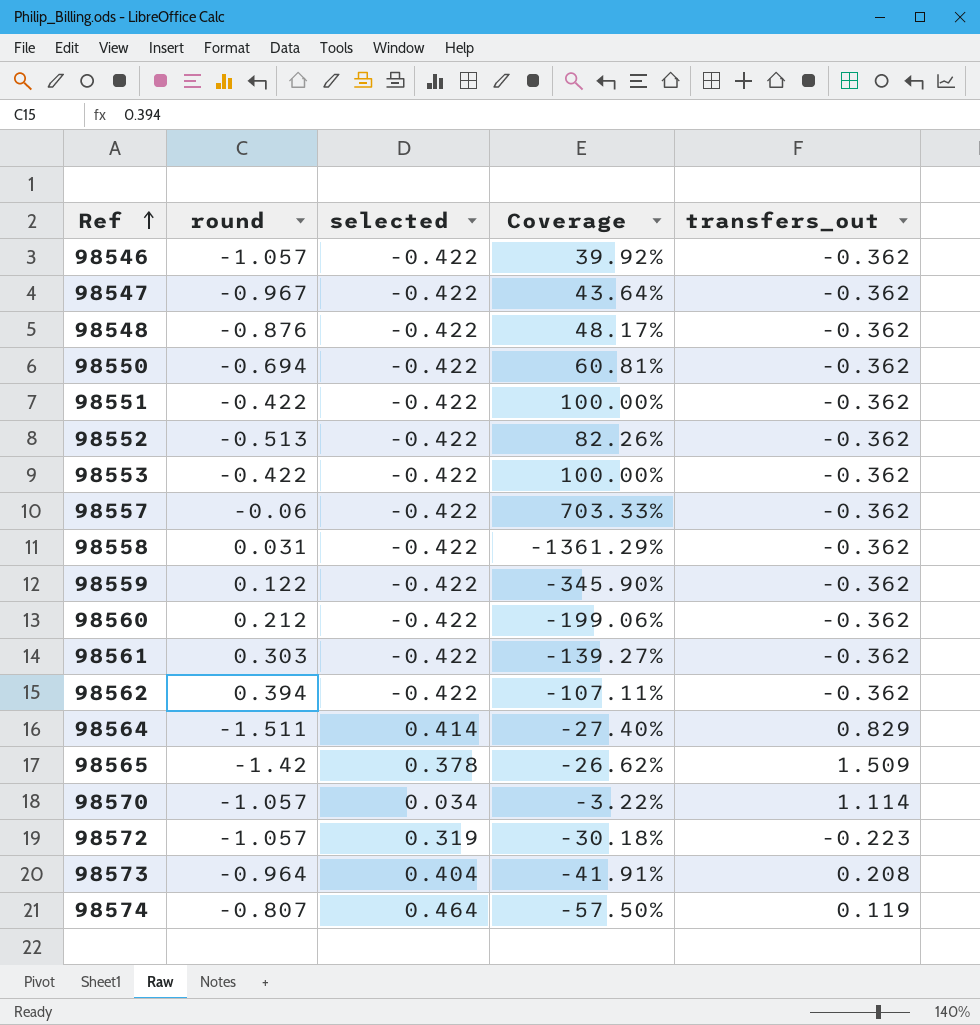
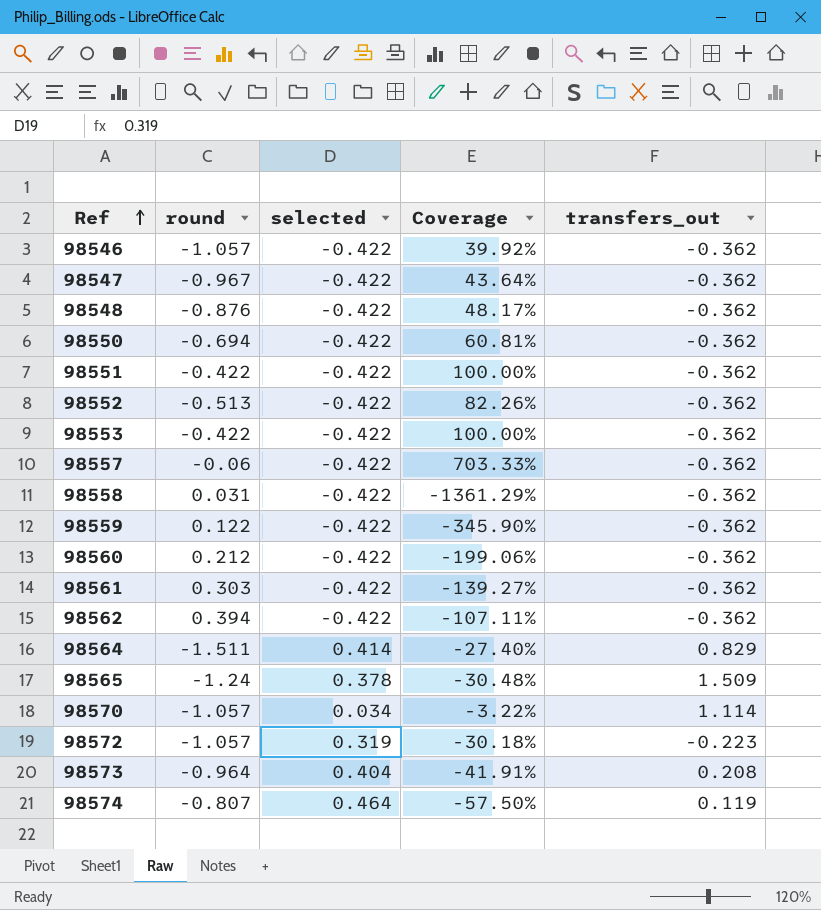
98565 | round: -1.42 -> -1.24
98565 | Coverage: -26.62% -> -30.48%

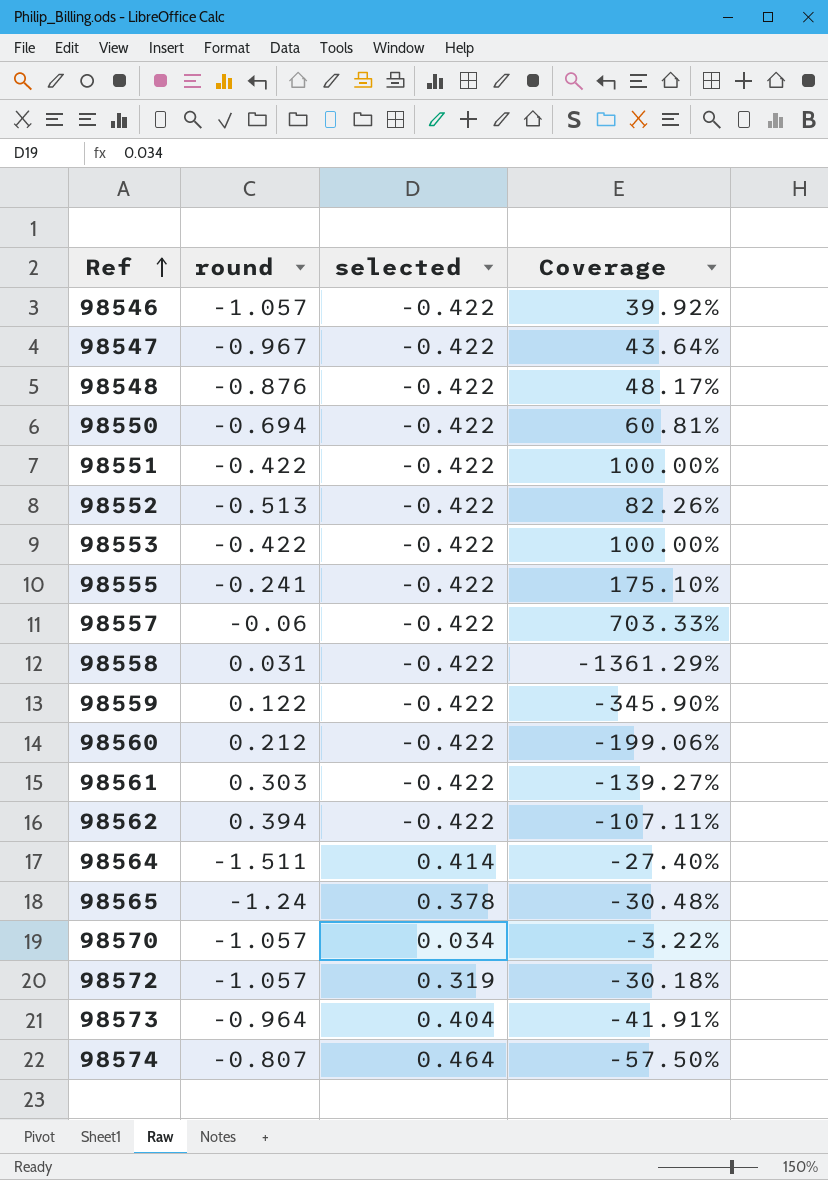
column transfers_out | position: 5 -> none
row 98555: none -> -0.241 | -0.422 | 175.10%

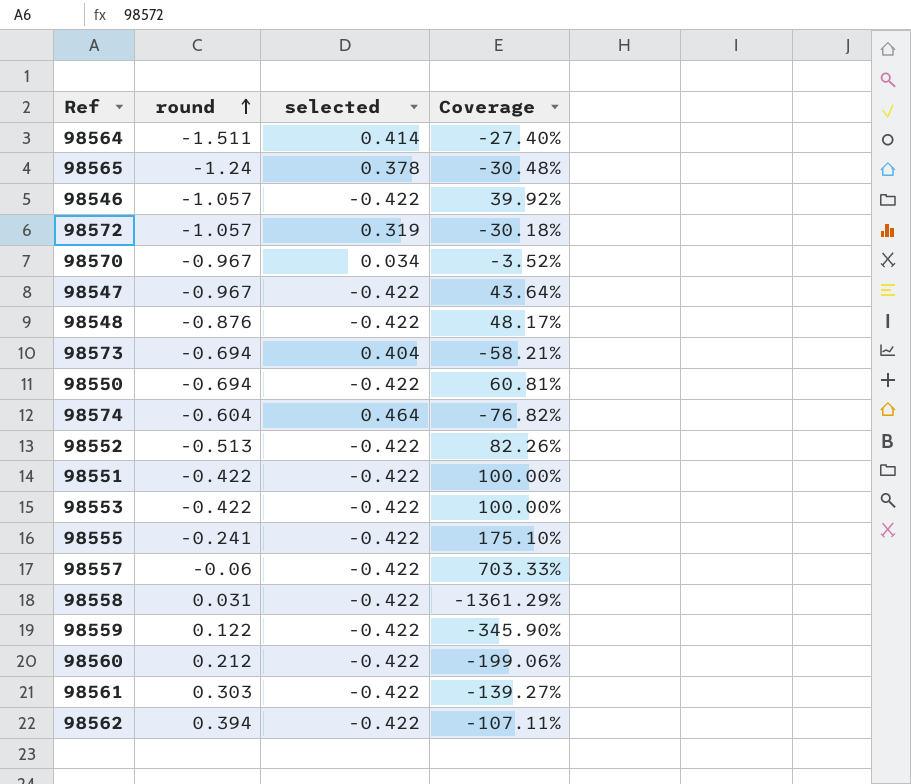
row order: Ref ascending -> round ascending
98570 | round: -1.057 -> -0.967
98570 | Coverage: -3.22% -> -3.52%
98573 | round: -0.964 -> -0.694
98573 | Coverage: -41.91% -> -58.21%
98574 | round: -0.807 -> -0.604
98574 | Coverage: -57.50% -> -76.82%

